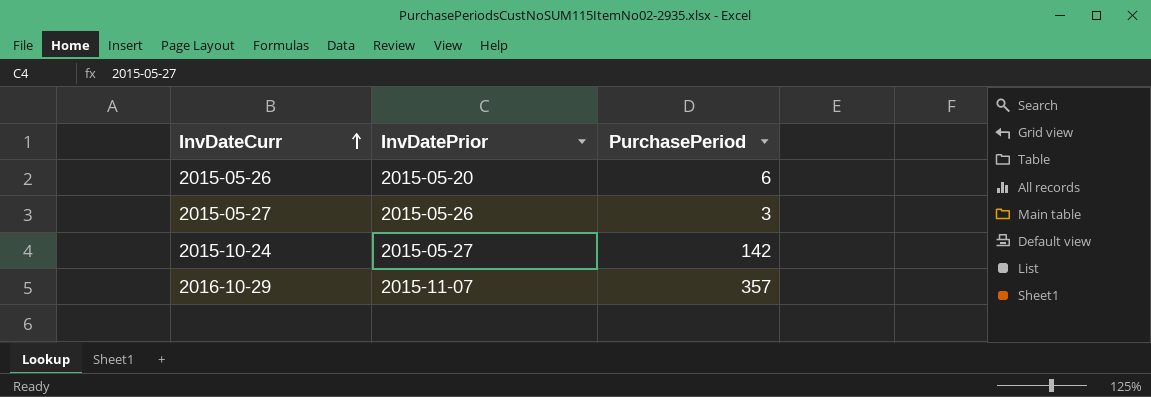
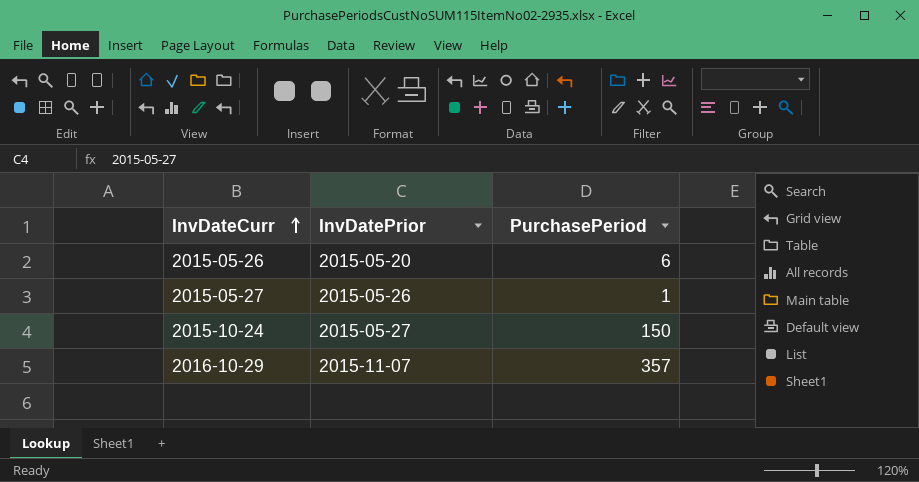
2015-05-27 | PurchasePeriod: 3 -> 1
2015-10-24 | PurchasePeriod: 142 -> 150

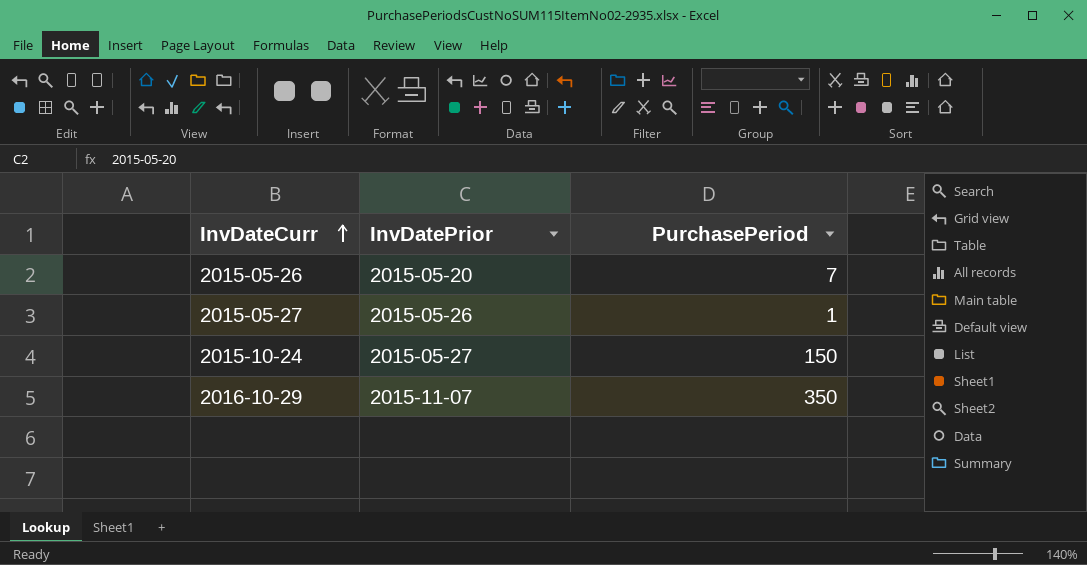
2015-05-26 | PurchasePeriod: 6 -> 7
2016-10-29 | PurchasePeriod: 357 -> 350

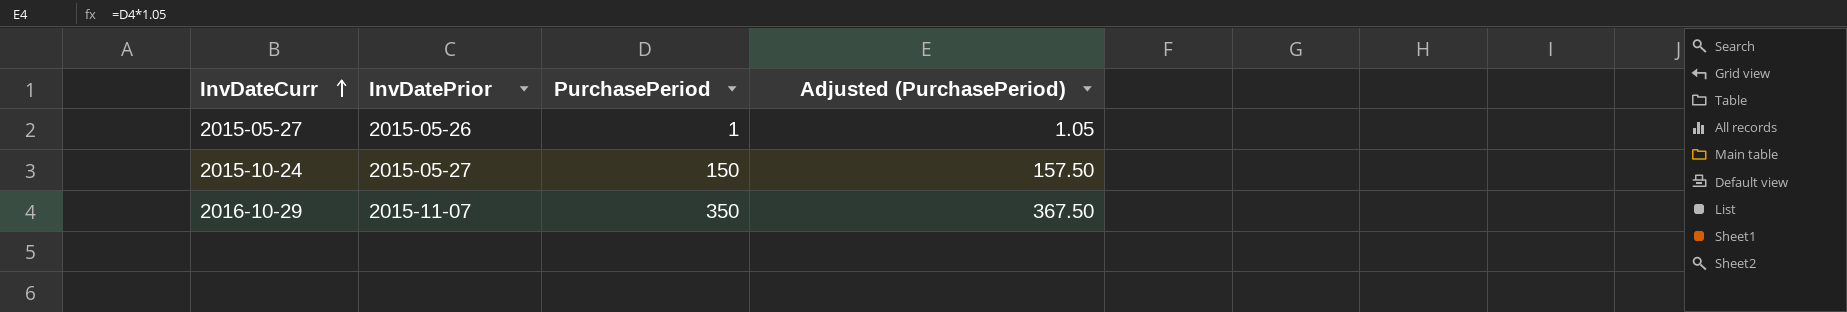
column Adjusted (PurchasePeriod) | formula: none -> [PurchasePeriod] * 1.05
row 2015-05-26: 2015-05-20 | 7 -> none

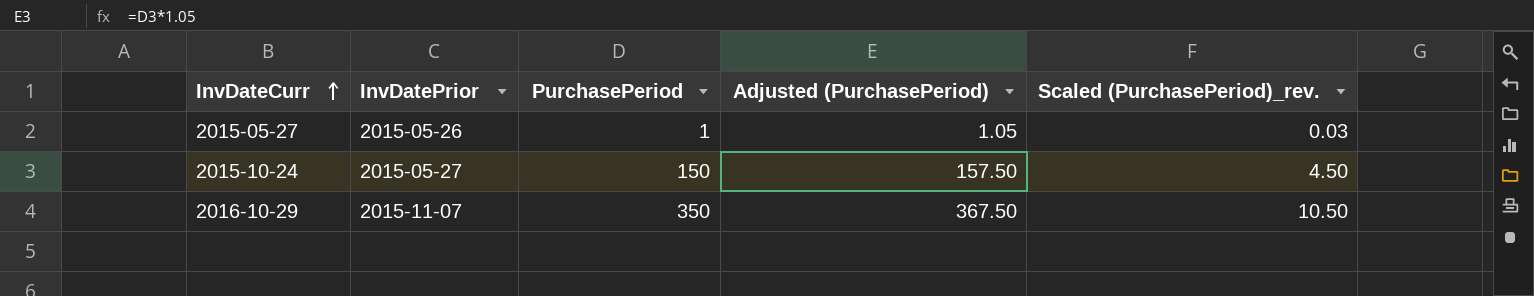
column Scaled (PurchasePeriod)_rev. | formula: none -> [PurchasePeriod] * 0.03

